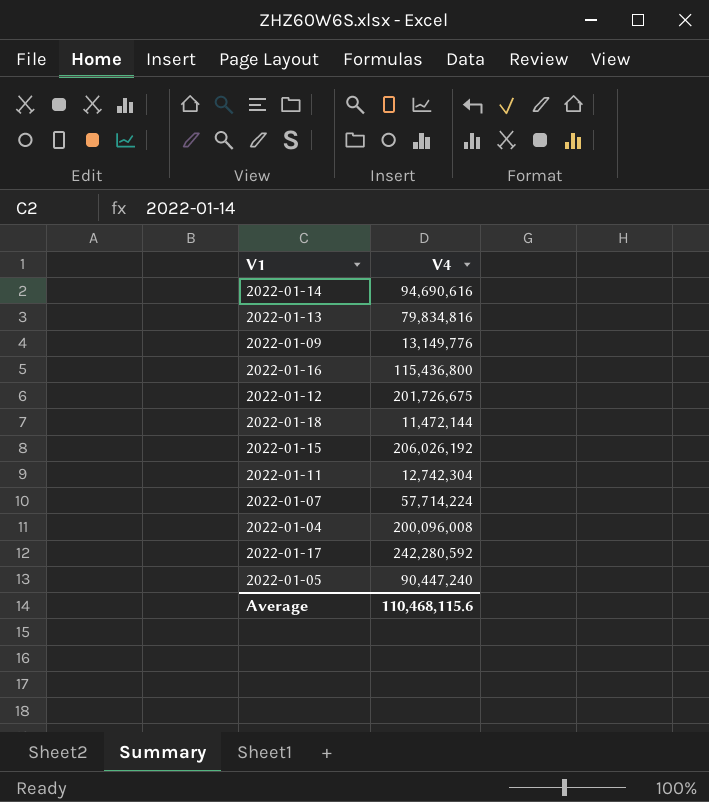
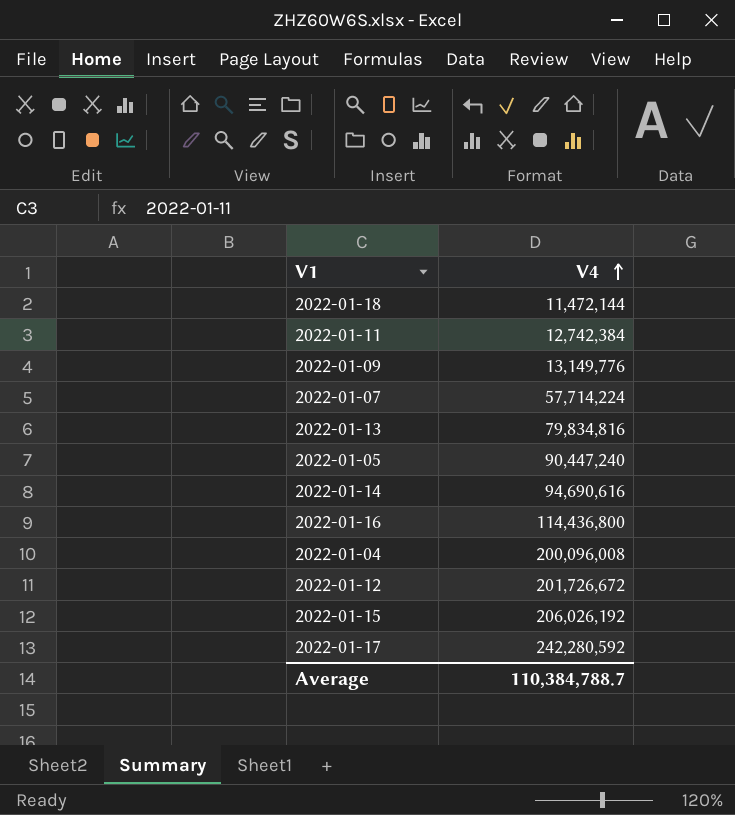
row order: none -> V4 ascending
2022-01-11 | V4: 12,742,304 -> 12,742,384
2022-01-16 | V4: 115,436,800 -> 114,436,800
2022-01-12 | V4: 201,726,675 -> 201,726,672
Average | V4: 110,468,115.6 -> 110,384,788.7

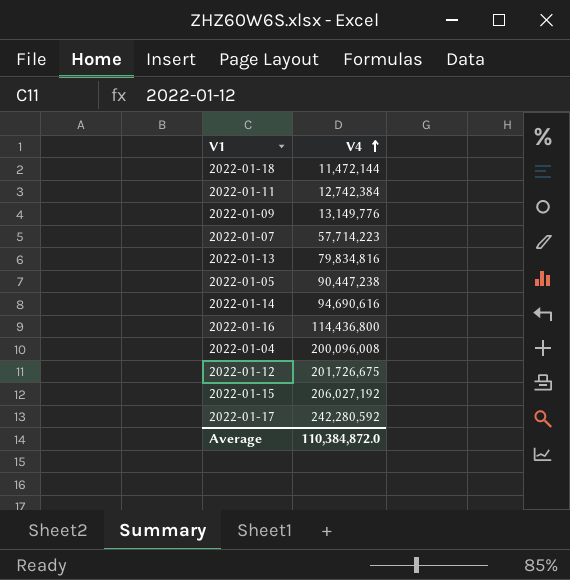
2022-01-07 | V4: 57,714,224 -> 57,714,223
2022-01-05 | V4: 90,447,240 -> 90,447,238
2022-01-12 | V4: 201,726,672 -> 201,726,675
2022-01-15 | V4: 206,026,192 -> 206,027,192
Average | V4: 110,384,788.7 -> 110,384,872.0

